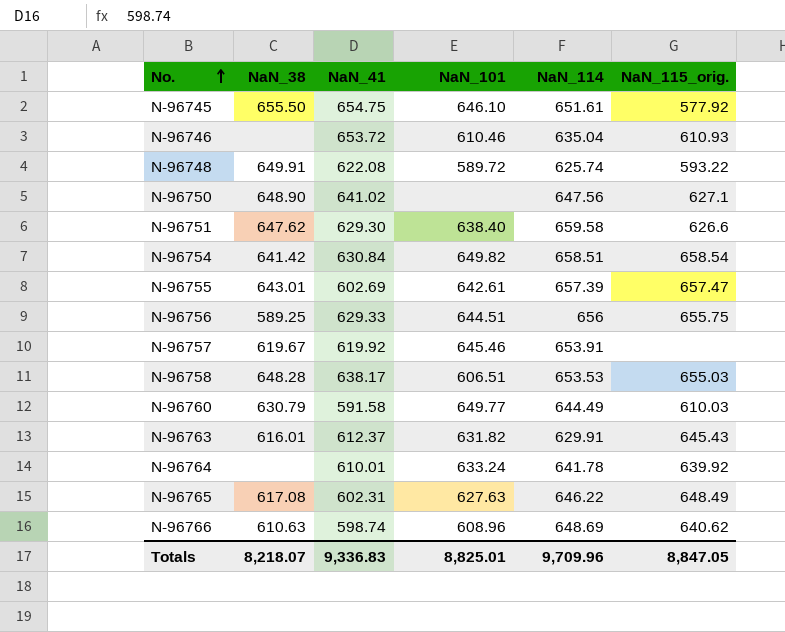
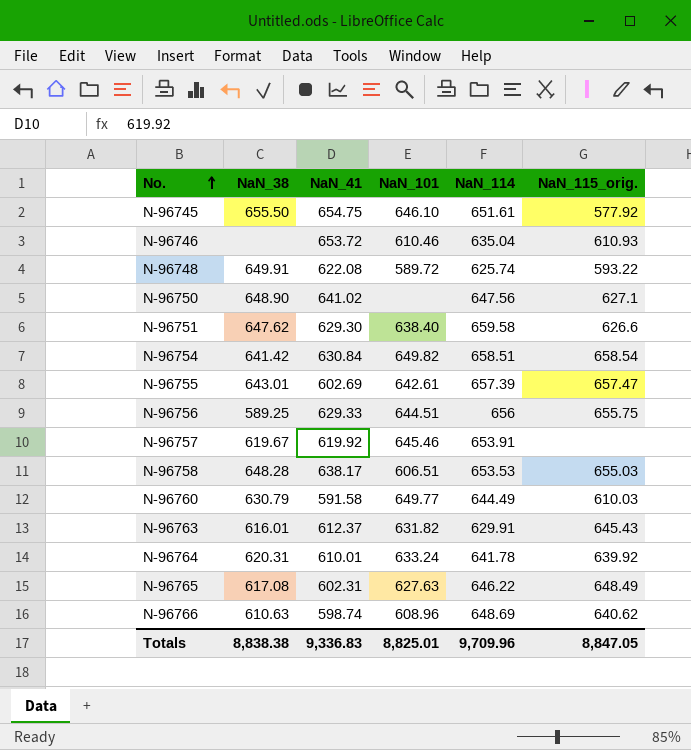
N-96764 | NaN_38: none -> 620.31
Totals | NaN_38: 8,218.07 -> 8,838.38

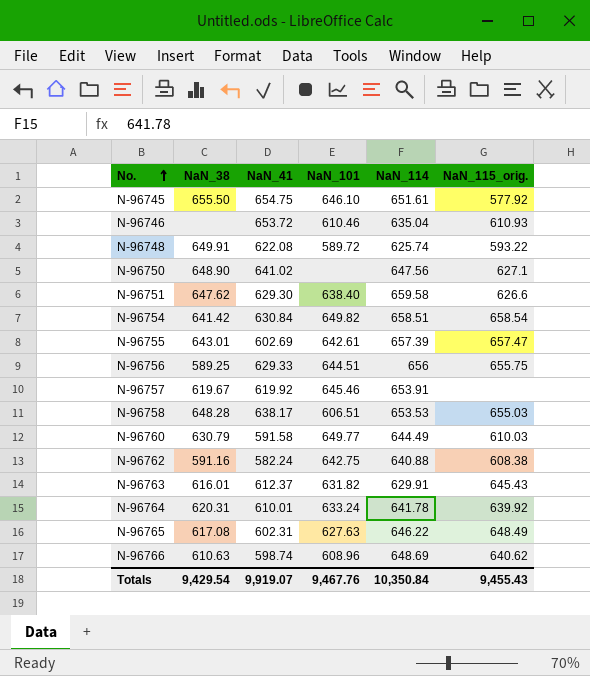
row N-96762: none -> 591.16 | 582.24 | 642.75 | 640.88 | 608.38
Totals | NaN_38: 8,838.38 -> 9,429.54
Totals | NaN_41: 9,336.83 -> 9,919.07
Totals | NaN_101: 8,825.01 -> 9,467.76
Totals | NaN_114: 9,709.96 -> 10,350.84
Totals | NaN_115_orig.: 8,847.05 -> 9,455.43

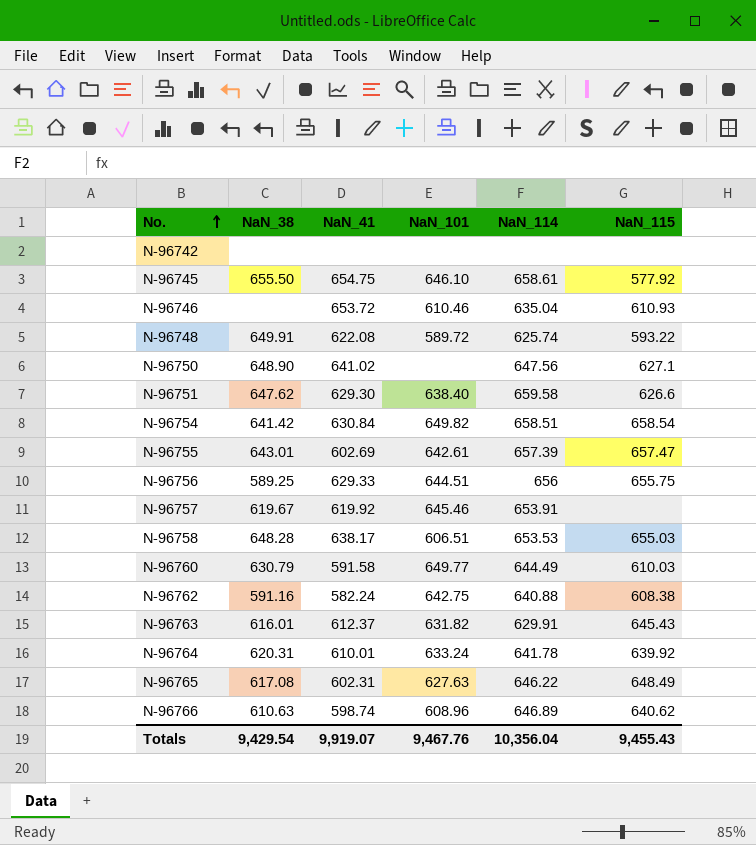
column name: NaN_115_orig. -> NaN_115
row N-96742: none -> none | none | none | none | none
N-96745 | NaN_114: 651.61 -> 658.61
N-96766 | NaN_114: 648.69 -> 646.89
Totals | NaN_114: 10,350.84 -> 10,356.04

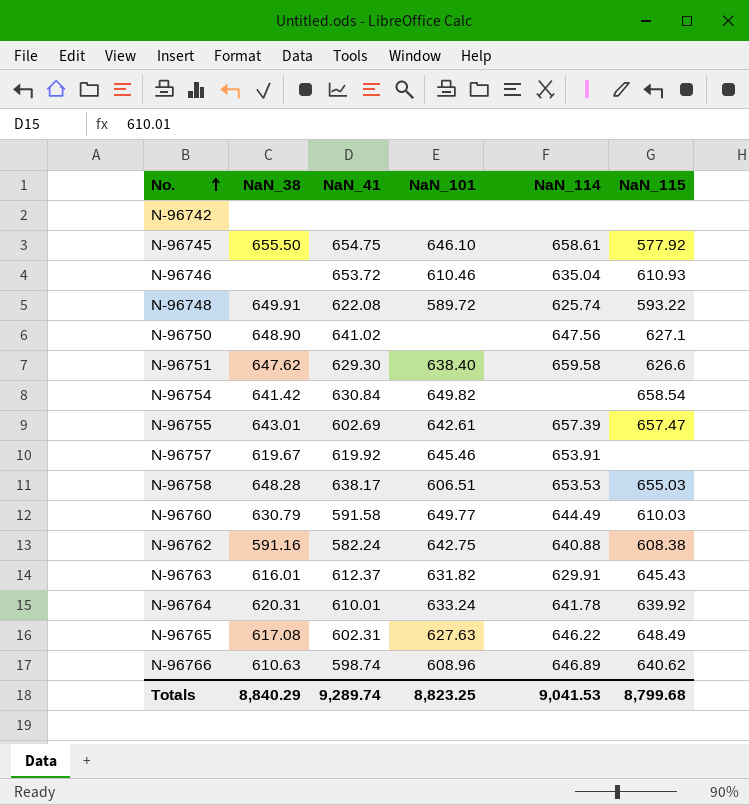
row N-96756: 589.25 | 629.33 | 644.51 | 656 | 655.75 -> none
N-96754 | NaN_114: 658.51 -> none
Totals | NaN_38: 9,429.54 -> 8,840.29
Totals | NaN_41: 9,919.07 -> 9,289.74
Totals | NaN_101: 9,467.76 -> 8,823.25
Totals | NaN_114: 10,356.04 -> 9,041.53
Totals | NaN_115: 9,455.43 -> 8,799.68

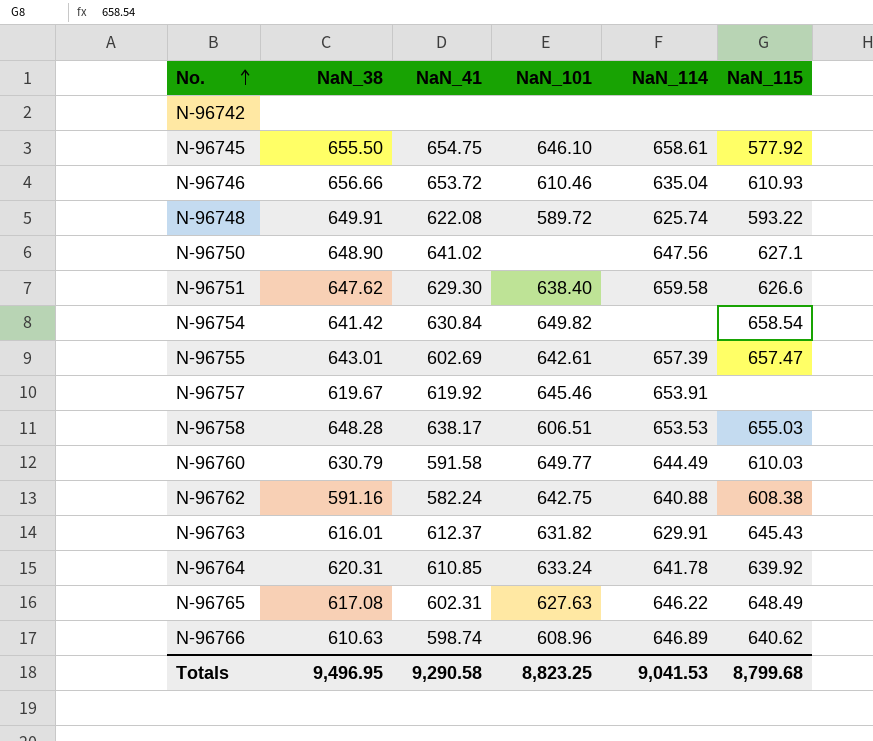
N-96746 | NaN_38: none -> 656.66
N-96764 | NaN_41: 610.01 -> 610.85
Totals | NaN_38: 8,840.29 -> 9,496.95
Totals | NaN_41: 9,289.74 -> 9,290.58

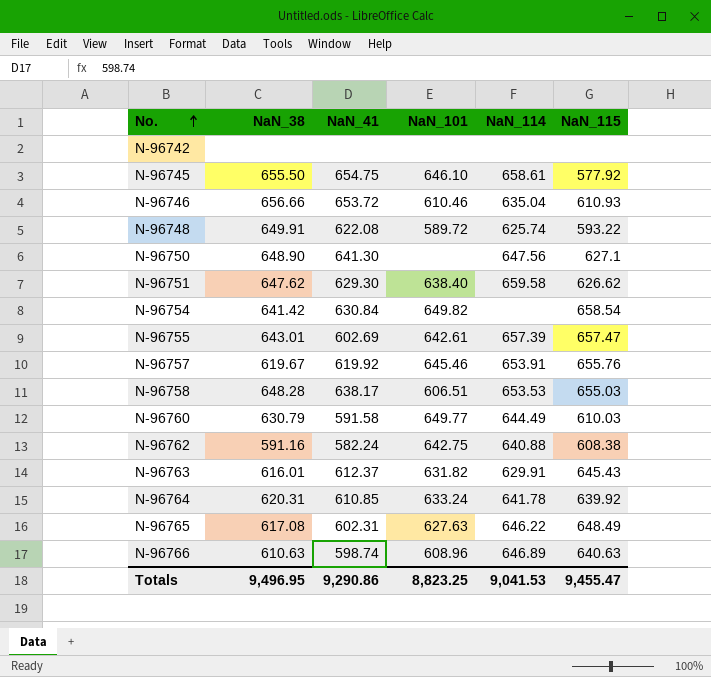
N-96750 | NaN_41: 641.02 -> 641.30
N-96751 | NaN_115: 626.6 -> 626.62
N-96757 | NaN_115: none -> 655.76
N-96766 | NaN_115: 640.62 -> 640.63
Totals | NaN_41: 9,290.58 -> 9,290.86
Totals | NaN_115: 8,799.68 -> 9,455.47

